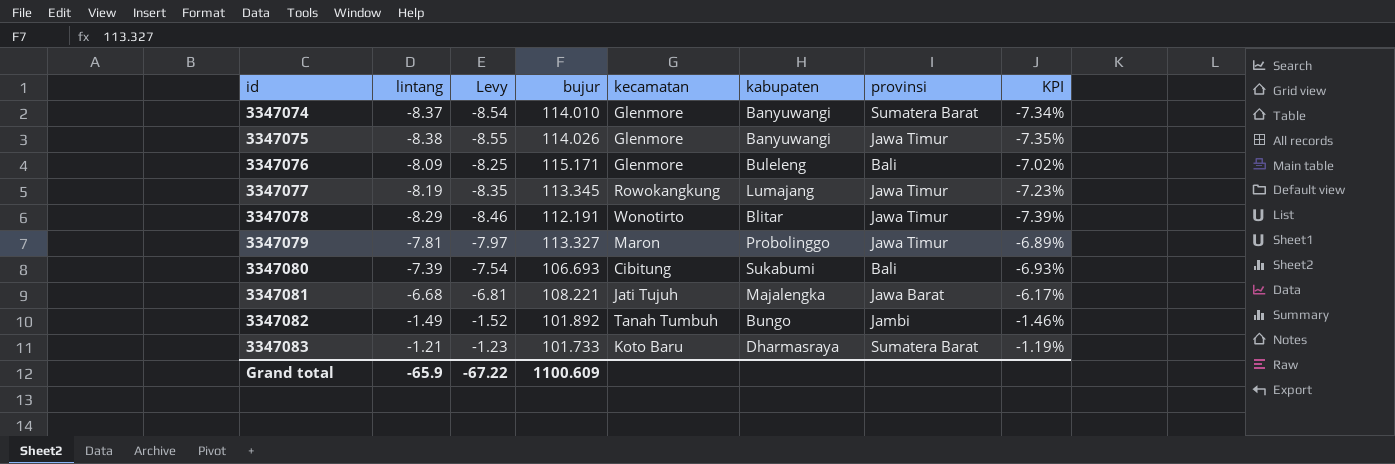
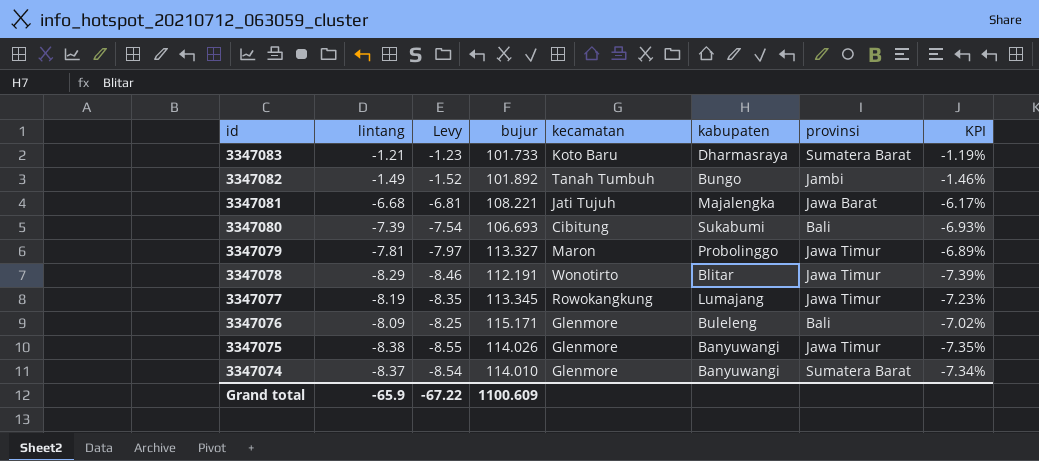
row order: id ascending -> id descending

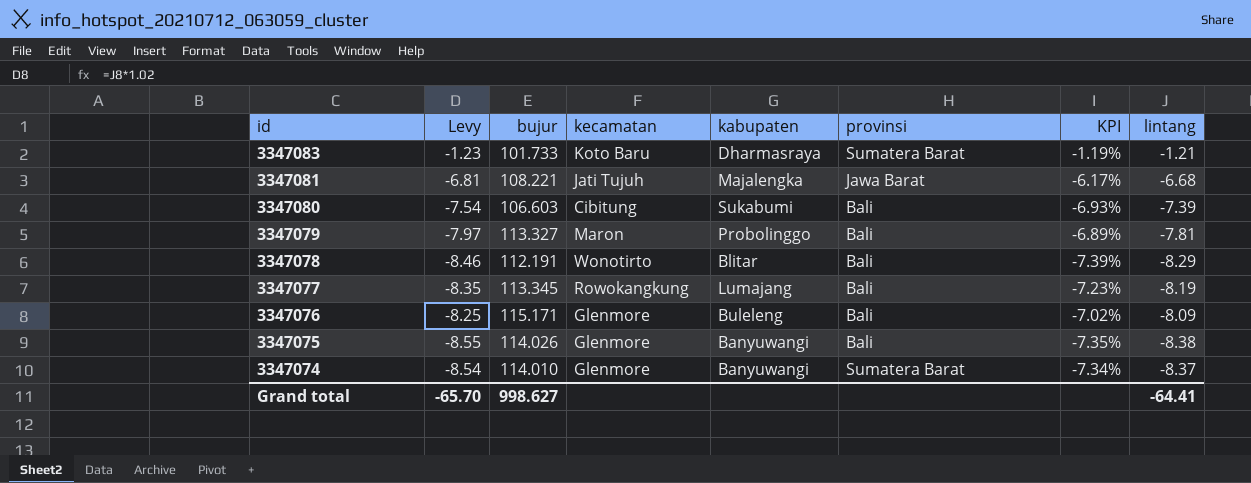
column lintang | position: 2 -> 8
row 3347082: -1.49 | -1.52 | 101.892 | Tanah Tumbuh | Bungo | Jambi | -1.46% -> none
3347080 | bujur: 106.693 -> 106.603
3347079 | provinsi: Jawa Timur -> Bali
3347078 | provinsi: Jawa Timur -> Bali
3347077 | provinsi: Jawa Timur -> Bali
3347075 | provinsi: Jawa Timur -> Bali
Grand total | Levy: -67.22 -> -65.70
Grand total | bujur: 1100.609 -> 998.627
Grand total | lintang: -65.9 -> -64.41

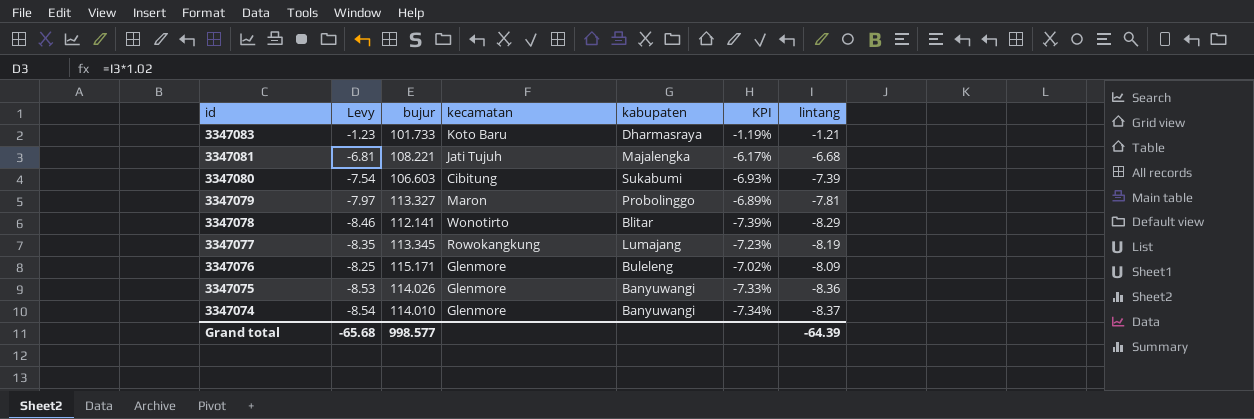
column provinsi | position: 6 -> none
3347078 | bujur: 112.191 -> 112.141
3347075 | Levy: -8.55 -> -8.53
3347075 | KPI: -7.35% -> -7.33%
3347075 | lintang: -8.38 -> -8.36
Grand total | Levy: -65.70 -> -65.68
Grand total | bujur: 998.627 -> 998.577
Grand total | lintang: -64.41 -> -64.39

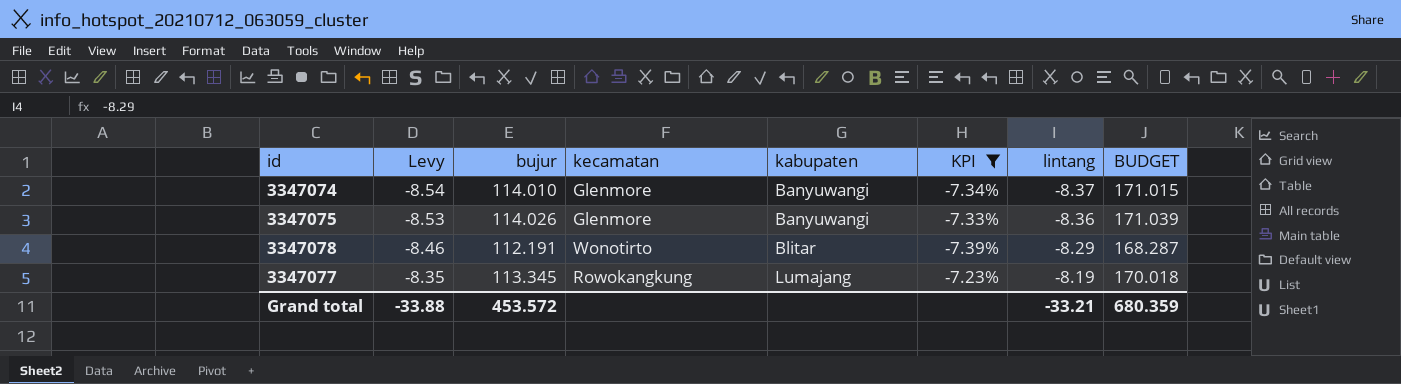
filter: none -> KPI <= -7.23%
row order: id descending -> Levy ascending
column BUDGET | formula: none -> [bujur] * 1.5
3347078 | bujur: 112.141 -> 112.191
Grand total | Levy: -65.68 -> -33.88
Grand total | bujur: 998.577 -> 453.572
Grand total | lintang: -64.39 -> -33.21

